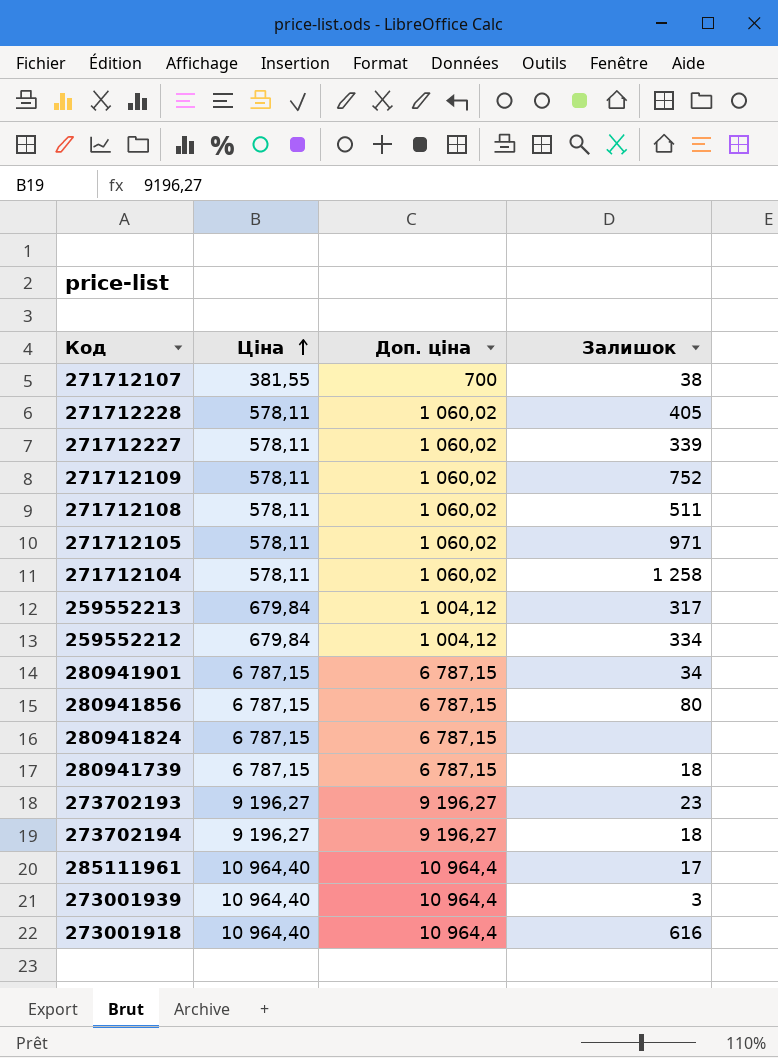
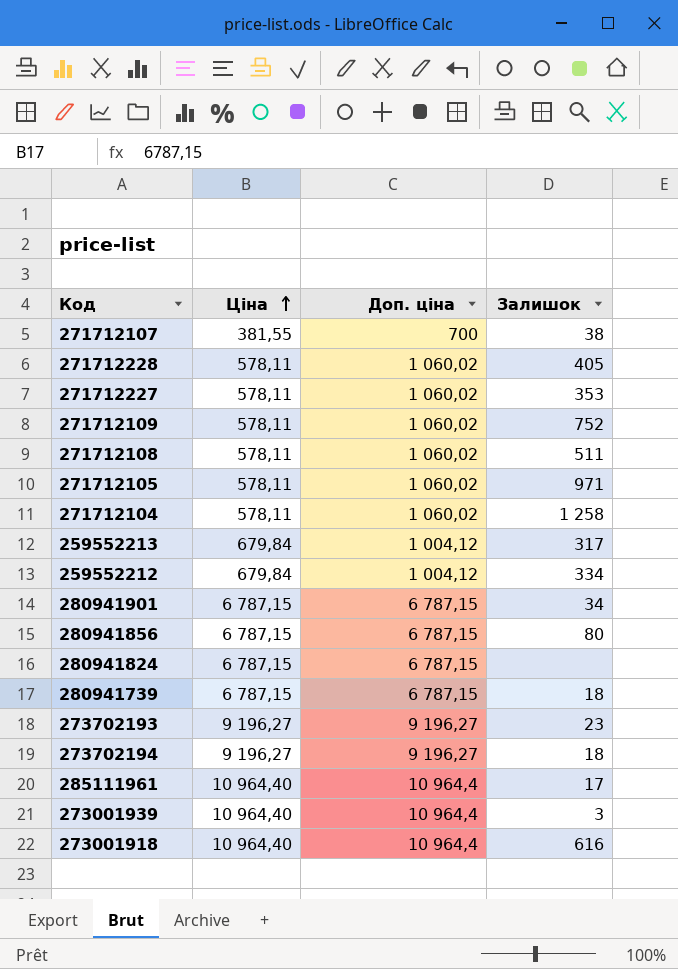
271712227 | Залишок: 339 -> 353

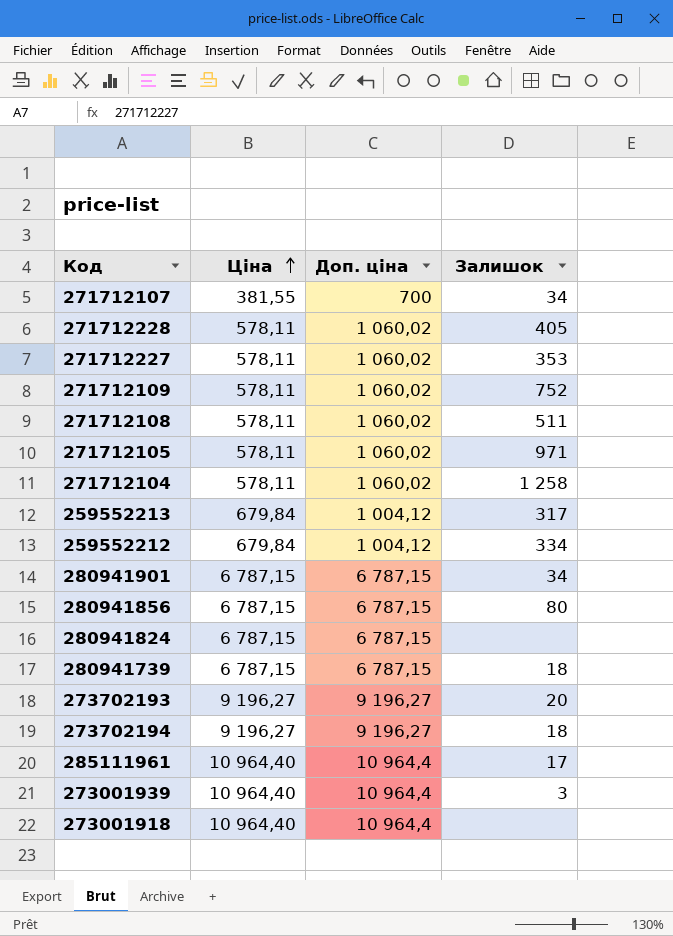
271712107 | Залишок: 38 -> 34
273702193 | Залишок: 23 -> 20
273001918 | Залишок: 616 -> none

